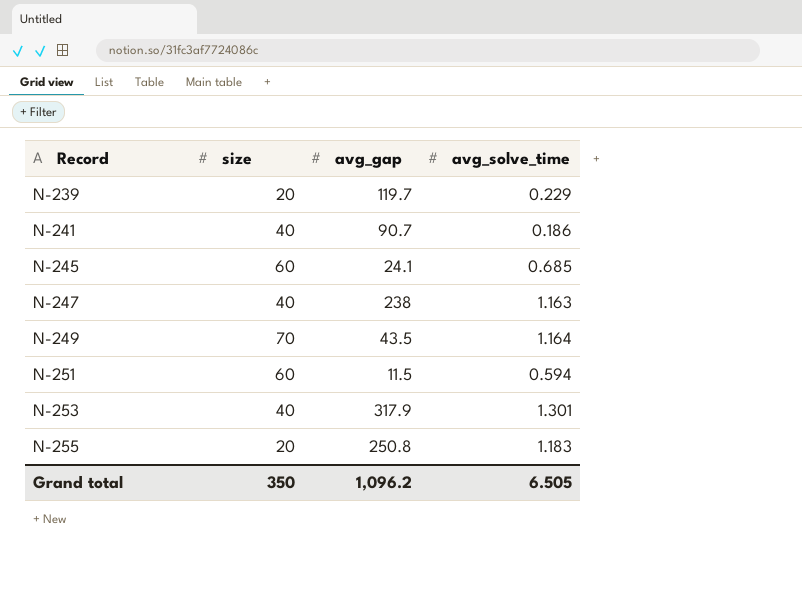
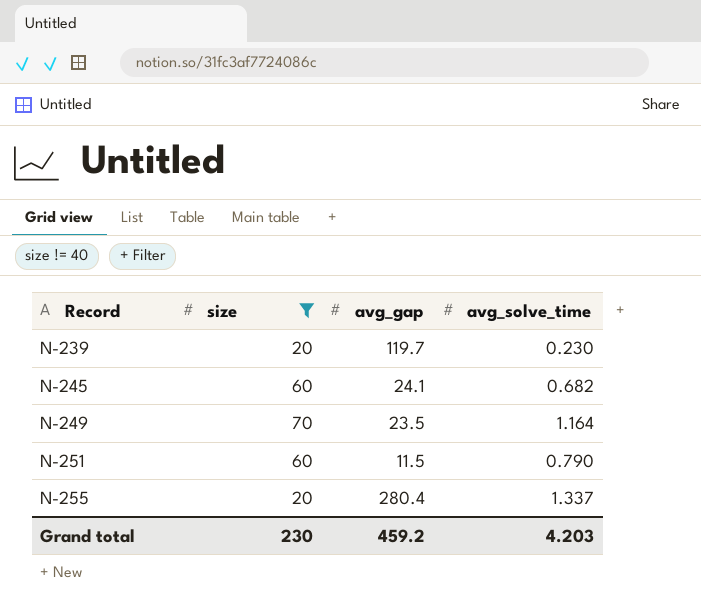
filter: none -> size != 40
N-239 | avg_solve_time: 0.229 -> 0.230
N-245 | avg_solve_time: 0.685 -> 0.682
N-249 | avg_gap: 43.5 -> 23.5
N-251 | avg_solve_time: 0.594 -> 0.790
N-255 | avg_gap: 250.8 -> 280.4
N-255 | avg_solve_time: 1.183 -> 1.337
Grand total | size: 350 -> 230
Grand total | avg_gap: 1,096.2 -> 459.2
Grand total | avg_solve_time: 6.505 -> 4.203

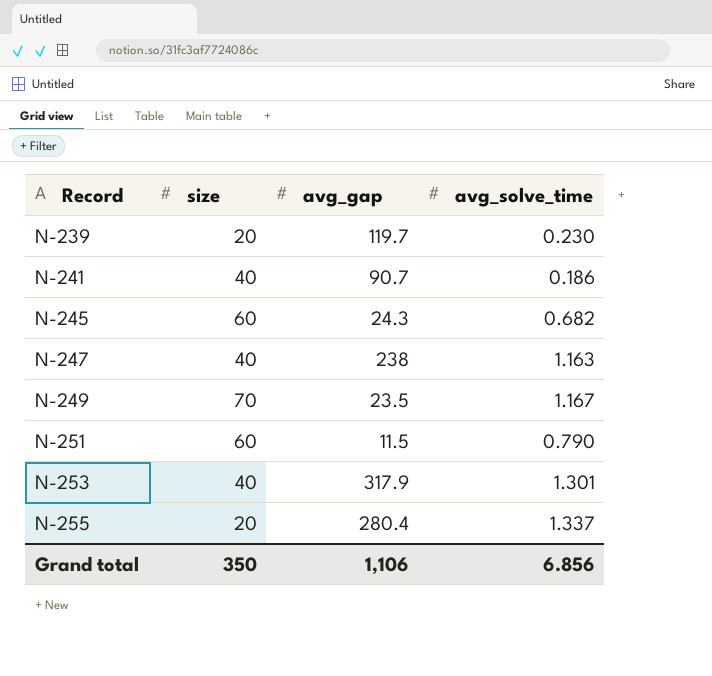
filter: size != 40 -> none
N-245 | avg_gap: 24.1 -> 24.3
N-249 | avg_solve_time: 1.164 -> 1.167
Grand total | size: 230 -> 350
Grand total | avg_gap: 459.2 -> 1,106
Grand total | avg_solve_time: 4.203 -> 6.856

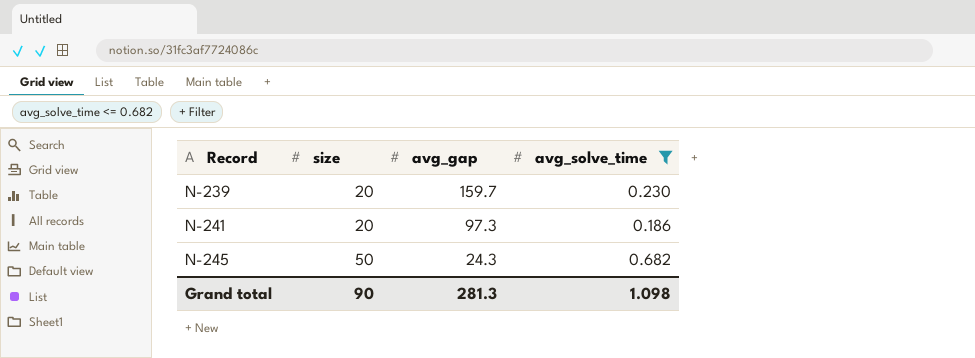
filter: none -> avg_solve_time <= 0.682
N-239 | avg_gap: 119.7 -> 159.7
N-241 | size: 40 -> 20
N-241 | avg_gap: 90.7 -> 97.3
N-245 | size: 60 -> 50
Grand total | size: 350 -> 90
Grand total | avg_gap: 1,106 -> 281.3
Grand total | avg_solve_time: 6.856 -> 1.098

